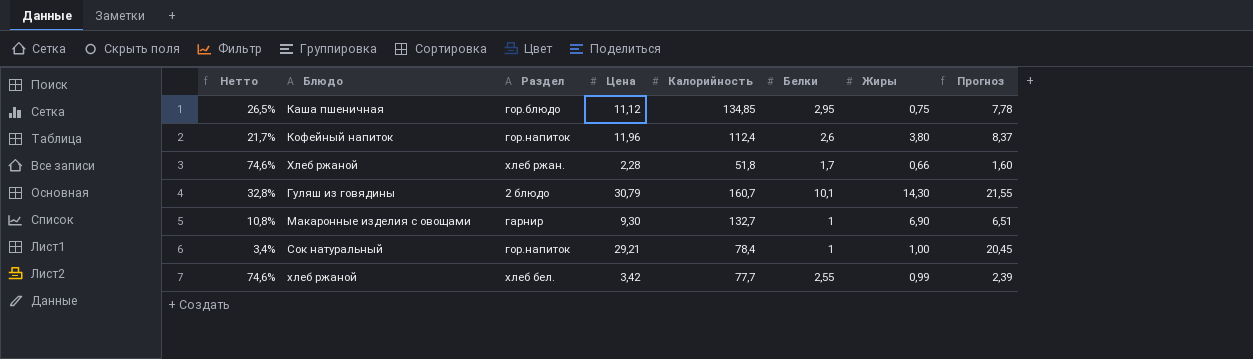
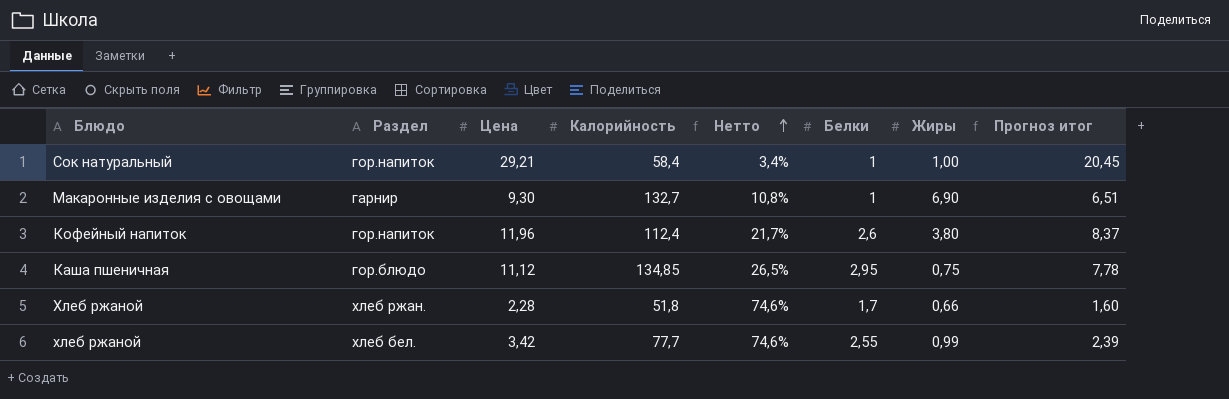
row order: none -> Нетто ascending
column Нетто | position: 1 -> 5
column name: Прогноз -> Прогноз итог
row Гуляш из говядины: 32,8% | 2 блюдо | 30,79 | 160,7 | 10,1 | 14,30 | 21,55 -> none
Сок натуральный | Калорийность: 78,4 -> 58,4

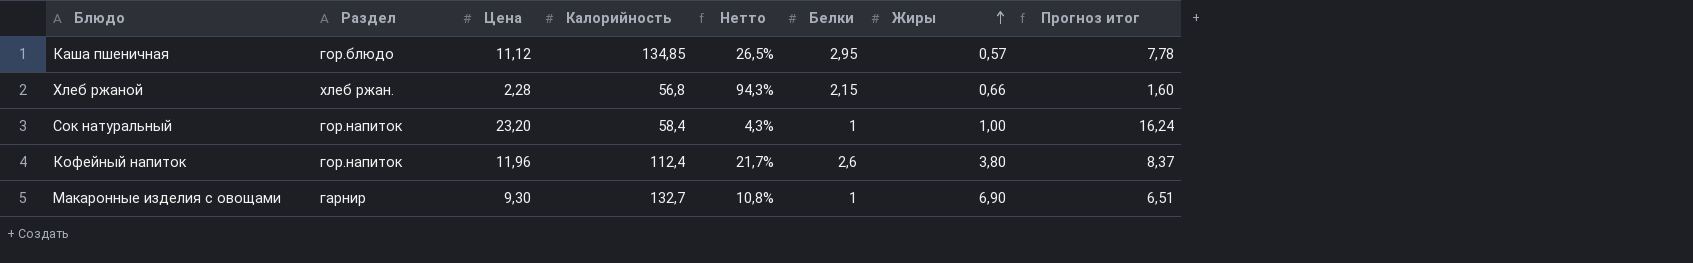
row order: Нетто ascending -> Жиры ascending
row хлеб ржаной: хлеб бел. | 3,42 | 77,7 | 74,6% | 2,55 | 0,99 | 2,39 -> none
Каша пшеничная | Жиры: 0,75 -> 0,57
Хлеб ржаной | Калорийность: 51,8 -> 56,8
Хлеб ржаной | Нетто: 74,6% -> 94,3%
Хлеб ржаной | Белки: 1,7 -> 2,15
Сок натуральный | Цена: 29,21 -> 23,20
Сок натуральный | Нетто: 3,4% -> 4,3%
Сок натуральный | Прогноз итог: 20,45 -> 16,24

